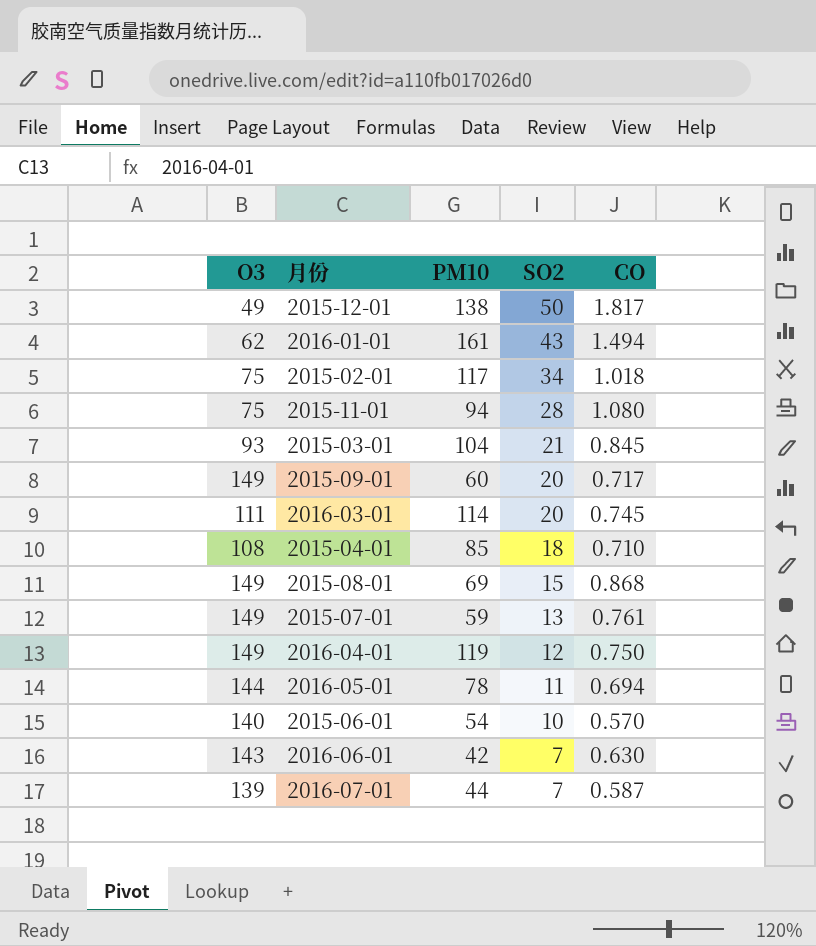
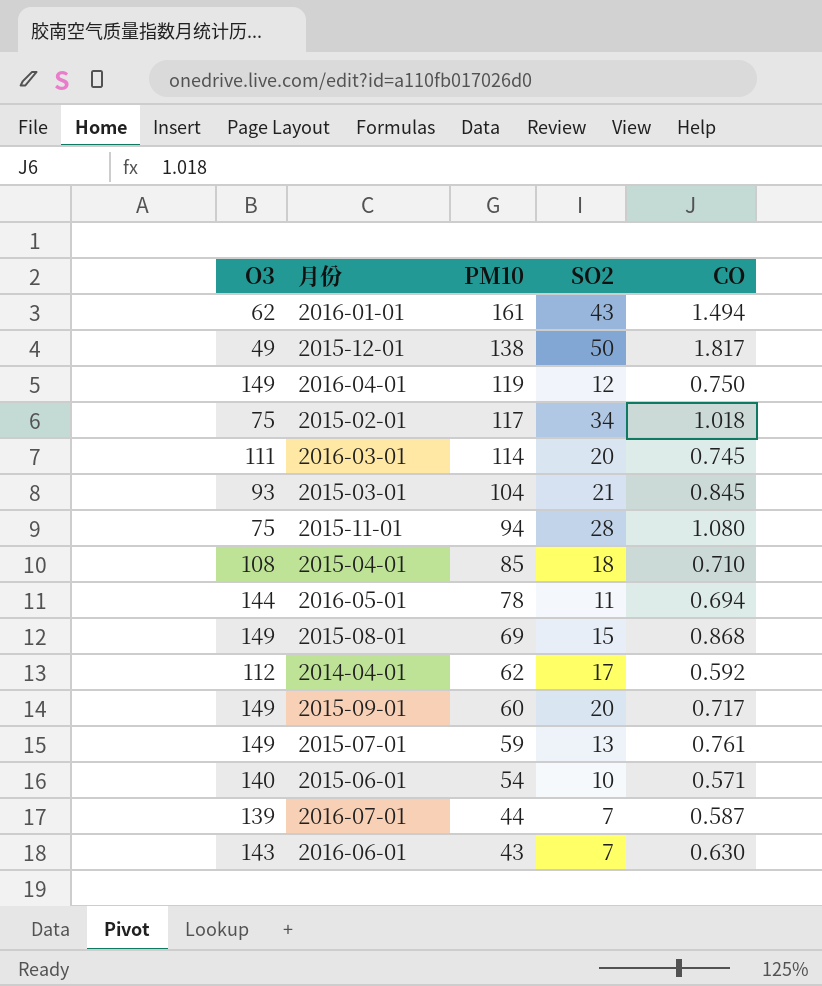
row order: SO2 descending -> PM10 descending
row 2014-04-01: none -> 112 | 62 | 17 | 0.592
2015-06-01 | CO: 0.570 -> 0.571
2016-06-01 | PM10: 42 -> 43

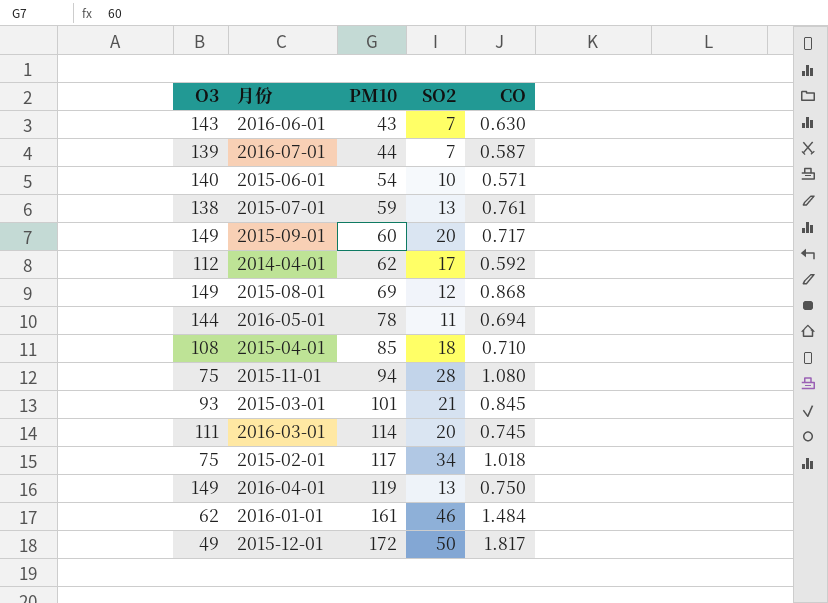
row order: PM10 descending -> PM10 ascending
2015-07-01 | O3: 149 -> 138
2015-08-01 | SO2: 15 -> 12
2015-03-01 | PM10: 104 -> 101
2016-04-01 | SO2: 12 -> 13
2016-01-01 | SO2: 43 -> 46
2016-01-01 | CO: 1.494 -> 1.484
2015-12-01 | PM10: 138 -> 172

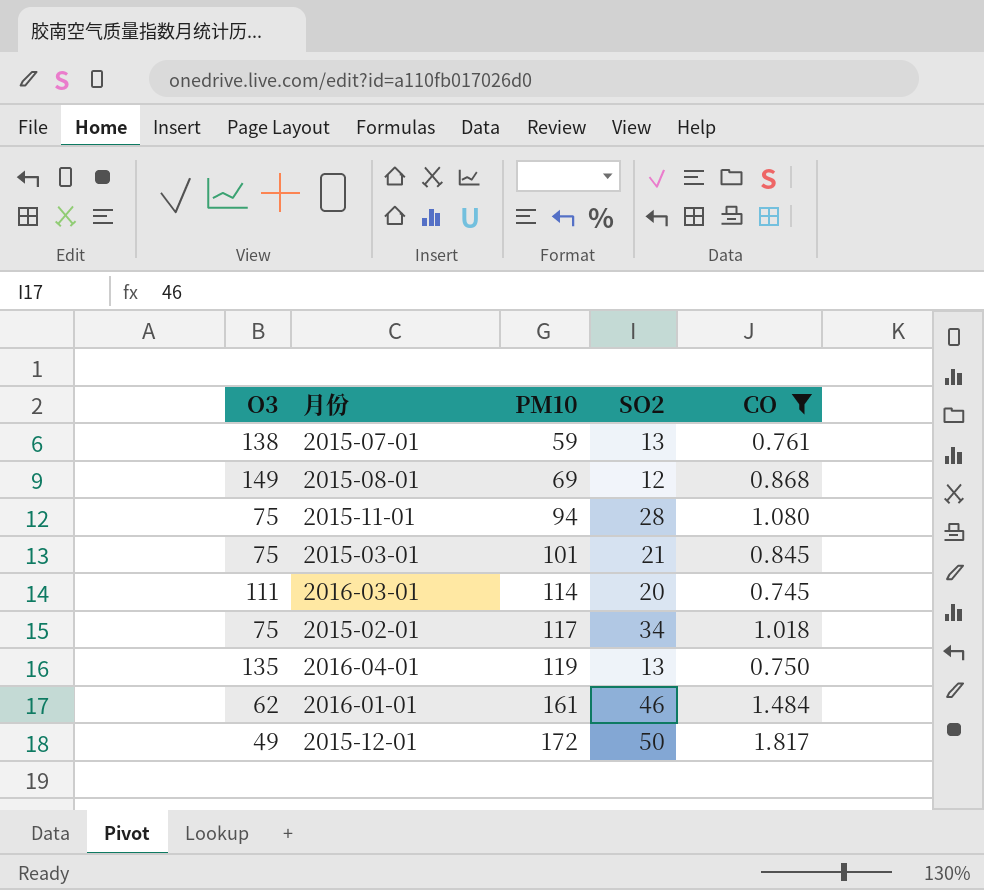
filter: none -> CO >= 0.745
2015-03-01 | O3: 93 -> 75
2016-04-01 | O3: 149 -> 135

